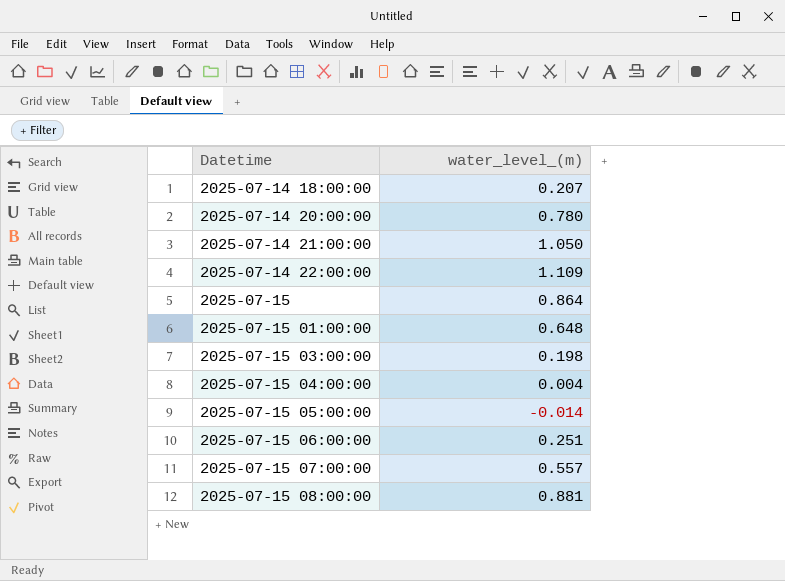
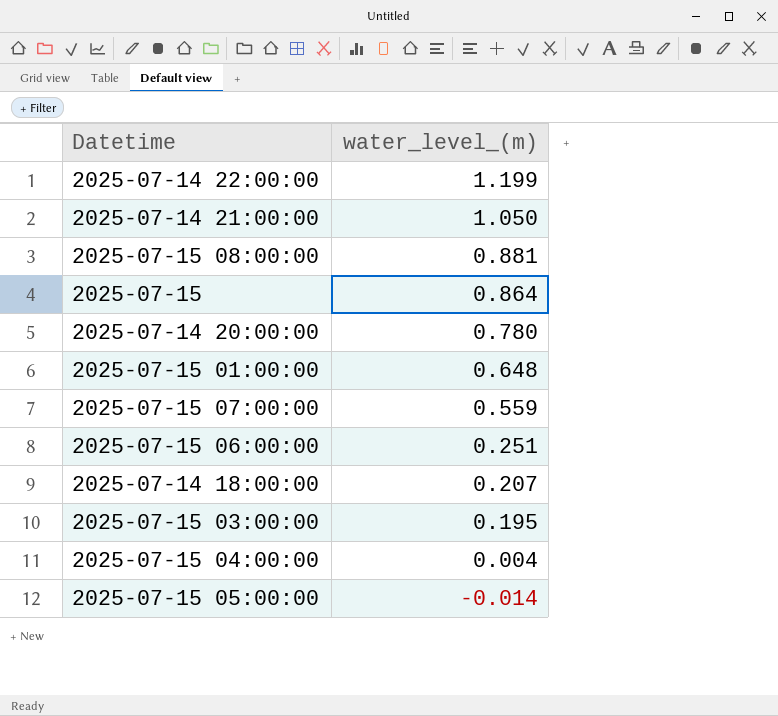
row order: Datetime ascending -> water_level_(m) descending
2025-07-14 22:00:00 | water_level_(m): 1.109 -> 1.199
2025-07-15 07:00:00 | water_level_(m): 0.557 -> 0.559
2025-07-15 03:00:00 | water_level_(m): 0.198 -> 0.195

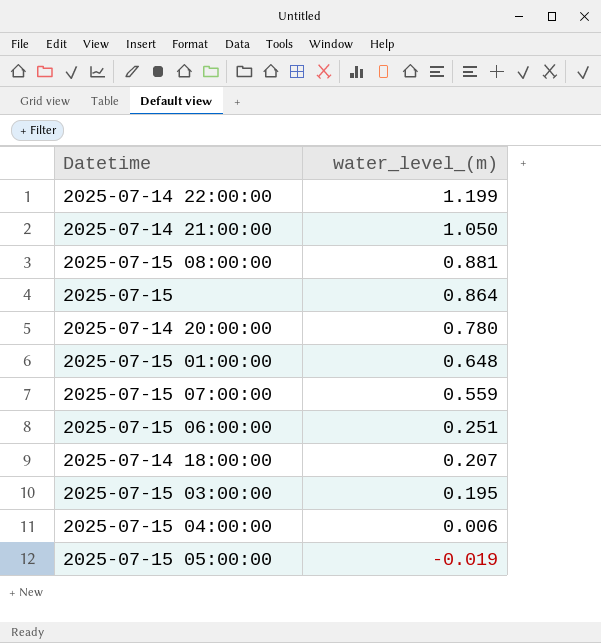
2025-07-15 04:00:00 | water_level_(m): 0.004 -> 0.006
2025-07-15 05:00:00 | water_level_(m): -0.014 -> -0.019

